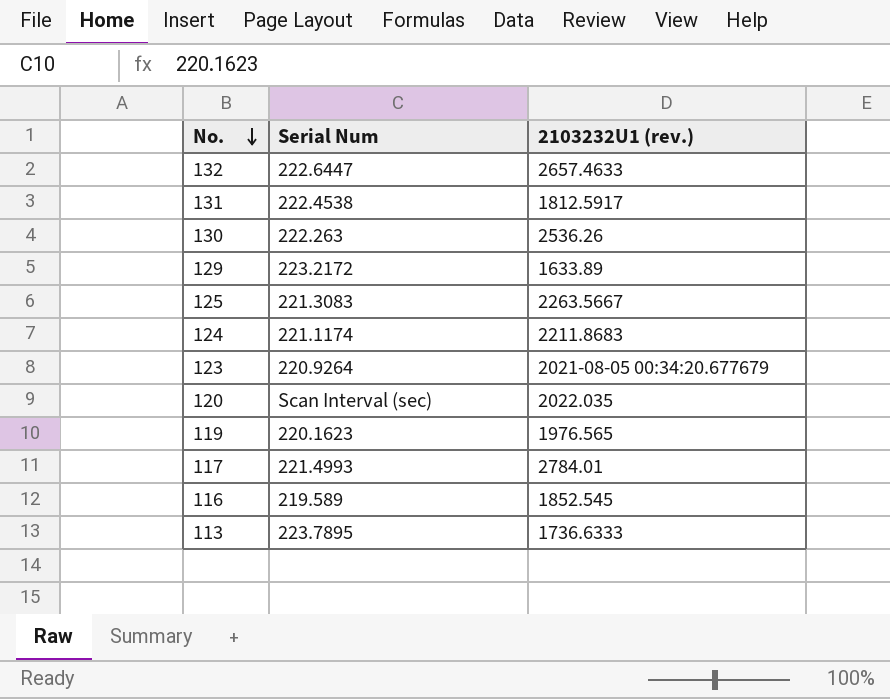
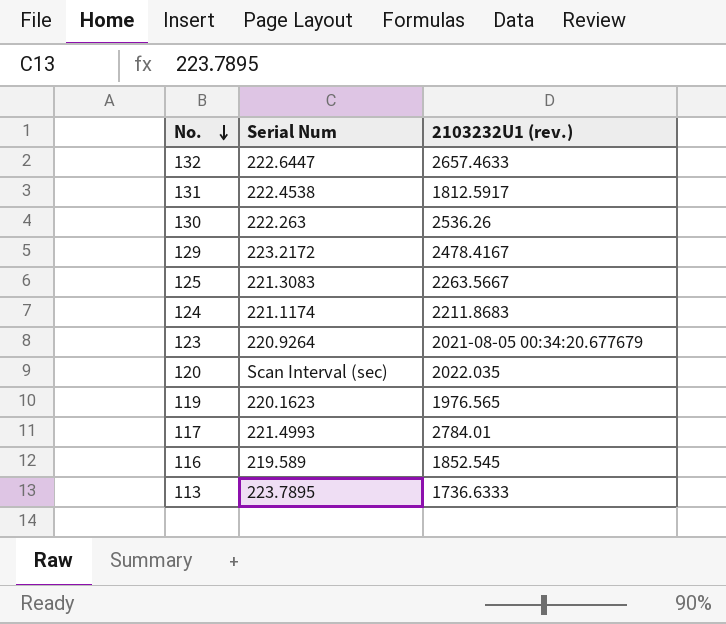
129 | 2103232U1 (rev.): 1633.89 -> 2478.4167

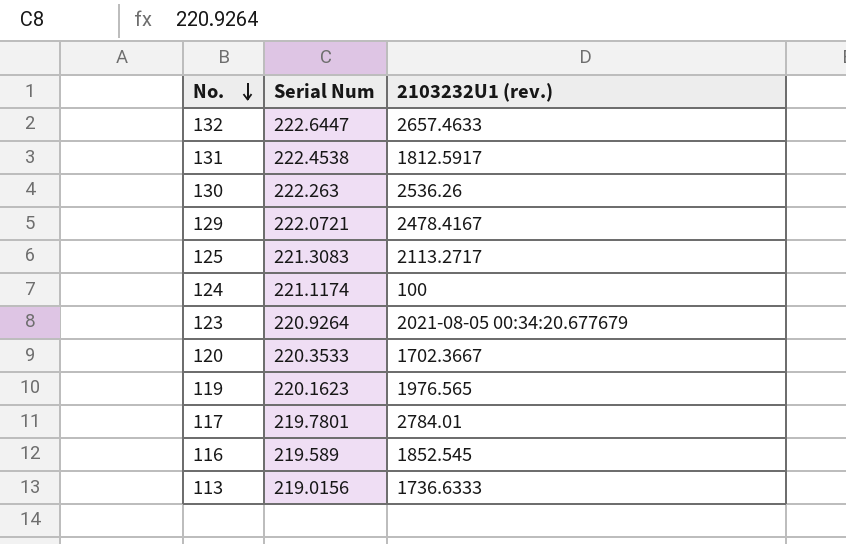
129 | Serial Num: 223.2172 -> 222.0721
125 | 2103232U1 (rev.): 2263.5667 -> 2113.2717
124 | 2103232U1 (rev.): 2211.8683 -> 100
120 | Serial Num: Scan Interval (sec) -> 220.3533
120 | 2103232U1 (rev.): 2022.035 -> 1702.3667
117 | Serial Num: 221.4993 -> 219.7801
113 | Serial Num: 223.7895 -> 219.0156

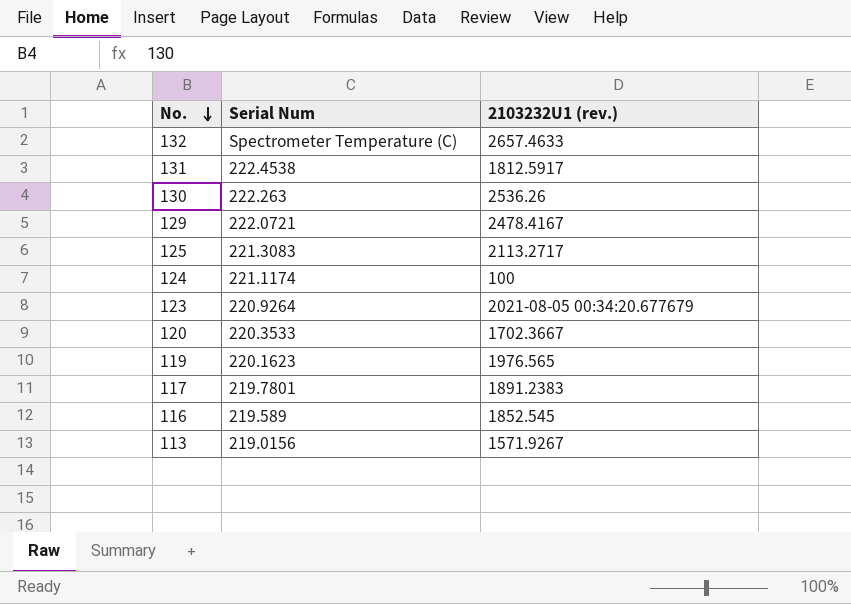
132 | Serial Num: 222.6447 -> Spectrometer Temperature (C)
117 | 2103232U1 (rev.): 2784.01 -> 1891.2383
113 | 2103232U1 (rev.): 1736.6333 -> 1571.9267

